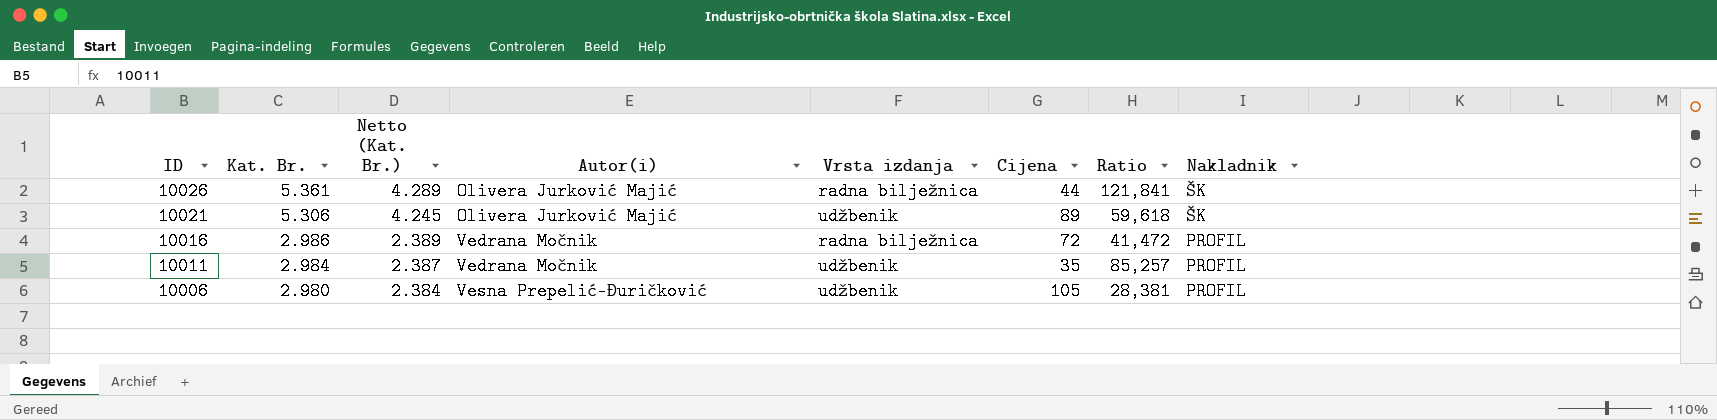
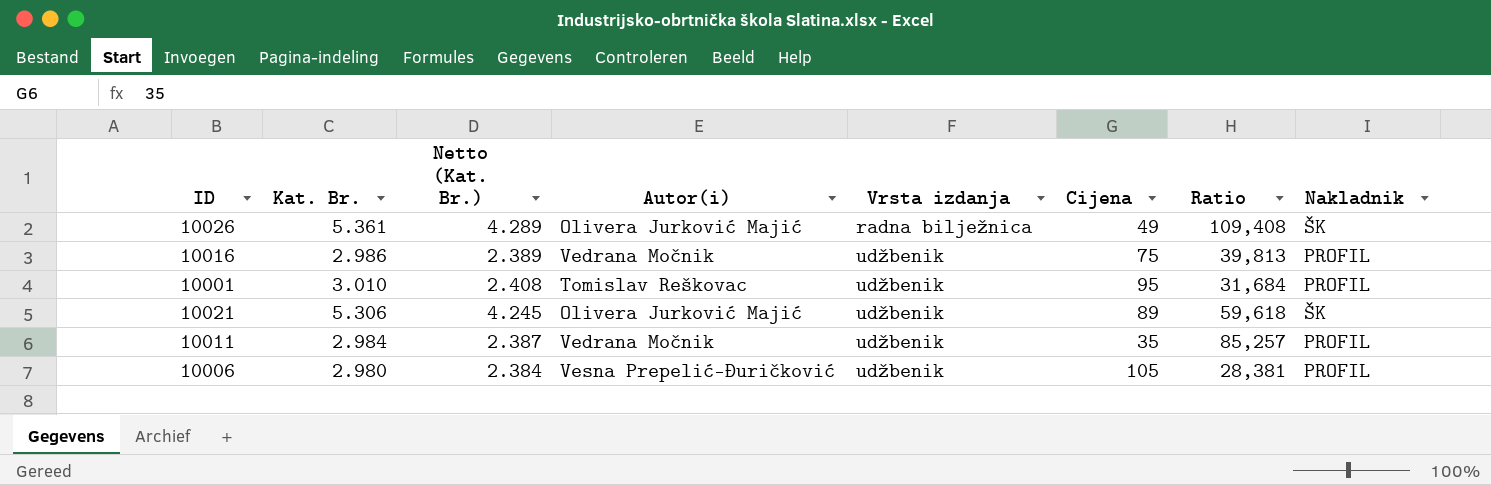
row order: ID descending -> Vrsta izdanja ascending
10026 | Cijena: 44 -> 49
10026 | Ratio: 121,841 -> 109,408
10016 | Vrsta izdanja: radna bilježnica -> udžbenik
10016 | Cijena: 72 -> 75
10016 | Ratio: 41,472 -> 39,813
row 10001: none -> 3.010 | 2.408 | Tomislav Reškovac | udžbenik | 95 | 31,684 | PROFIL

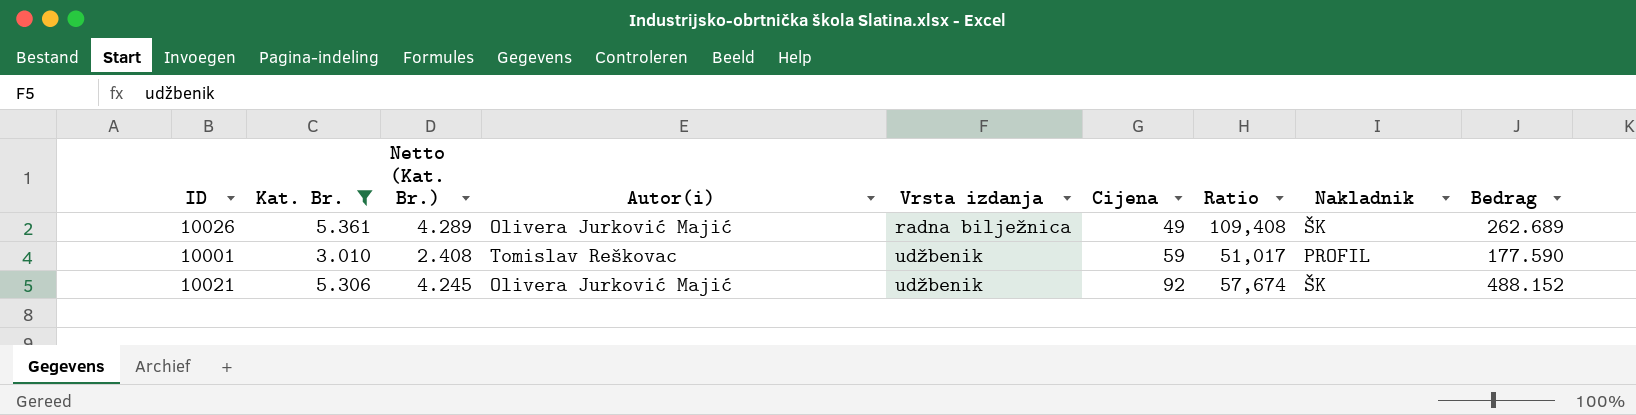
filter: none -> Kat. Br. >= 3.010
column Bedrag | formula: none -> [Kat. Br.] * [Cijena]
10001 | Cijena: 95 -> 59
10001 | Ratio: 31,684 -> 51,017
10021 | Cijena: 89 -> 92
10021 | Ratio: 59,618 -> 57,674

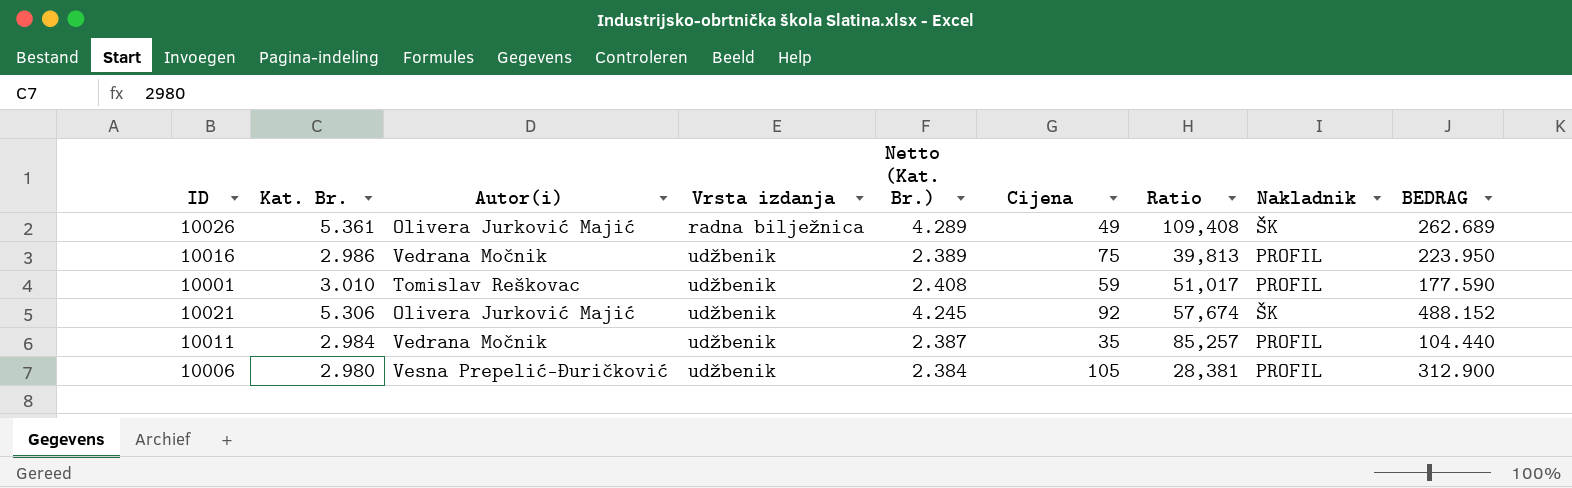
filter: Kat. Br. >= 3.010 -> none
column Netto (Kat. Br.) | position: 3 -> 5
column name: Bedrag -> BEDRAG

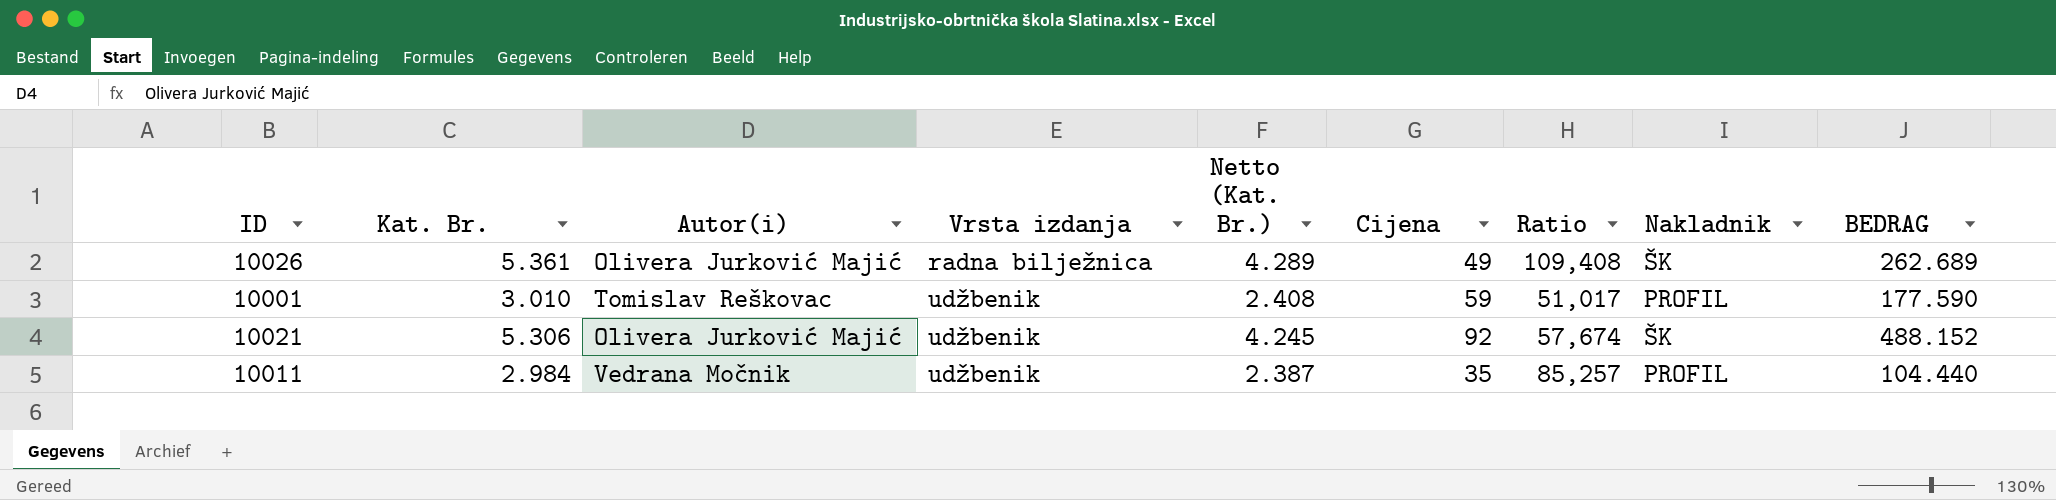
row 10016: 2.986 | Vedrana Močnik | udžbenik | 2.389 | 75 | 39,813 | PROFIL | 223.950 -> none
row 10006: 2.980 | Vesna Prepelić-Đuričković | udžbenik | 2.384 | 105 | 28,381 | PROFIL | 312.900 -> none

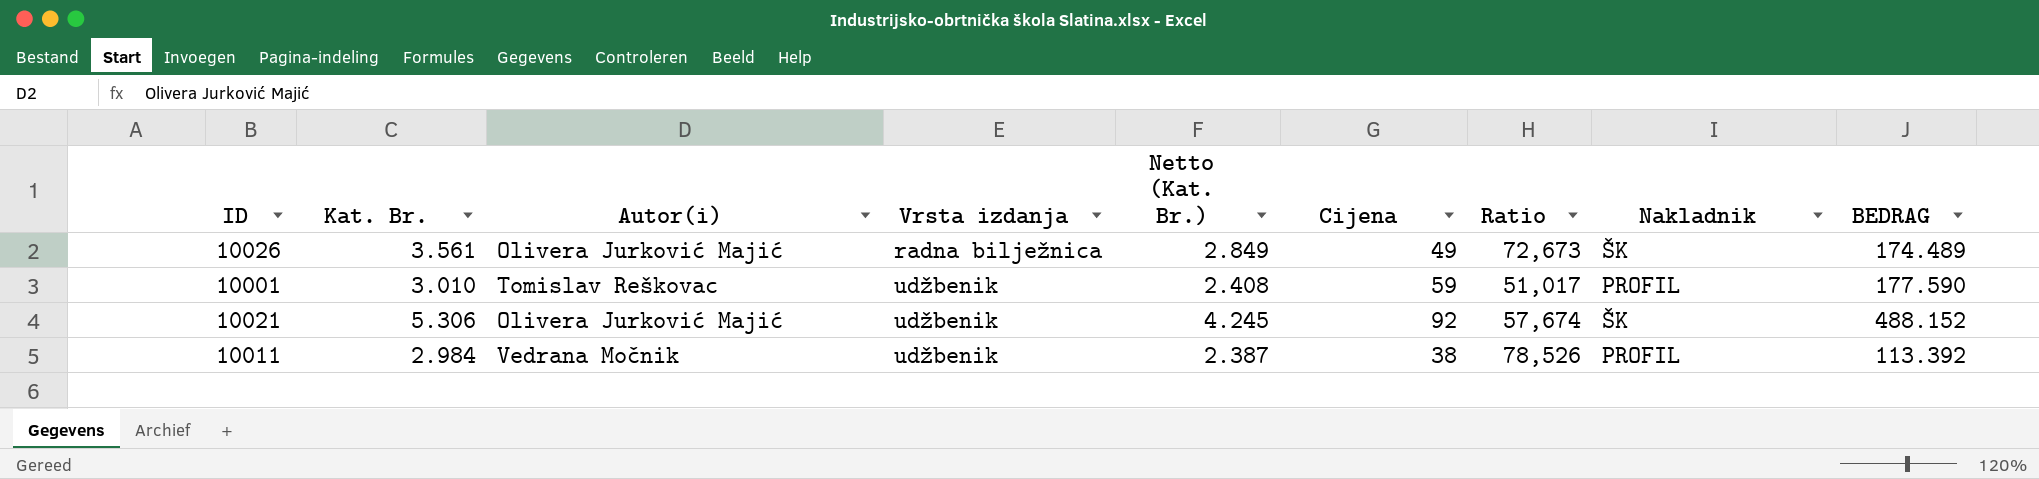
10026 | Kat. Br.: 5.361 -> 3.561
10026 | Netto (Kat. Br.): 4.289 -> 2.849
10026 | Ratio: 109,408 -> 72,673
10026 | BEDRAG: 262.689 -> 174.489
10011 | Cijena: 35 -> 38
10011 | Ratio: 85,257 -> 78,526
10011 | BEDRAG: 104.440 -> 113.392

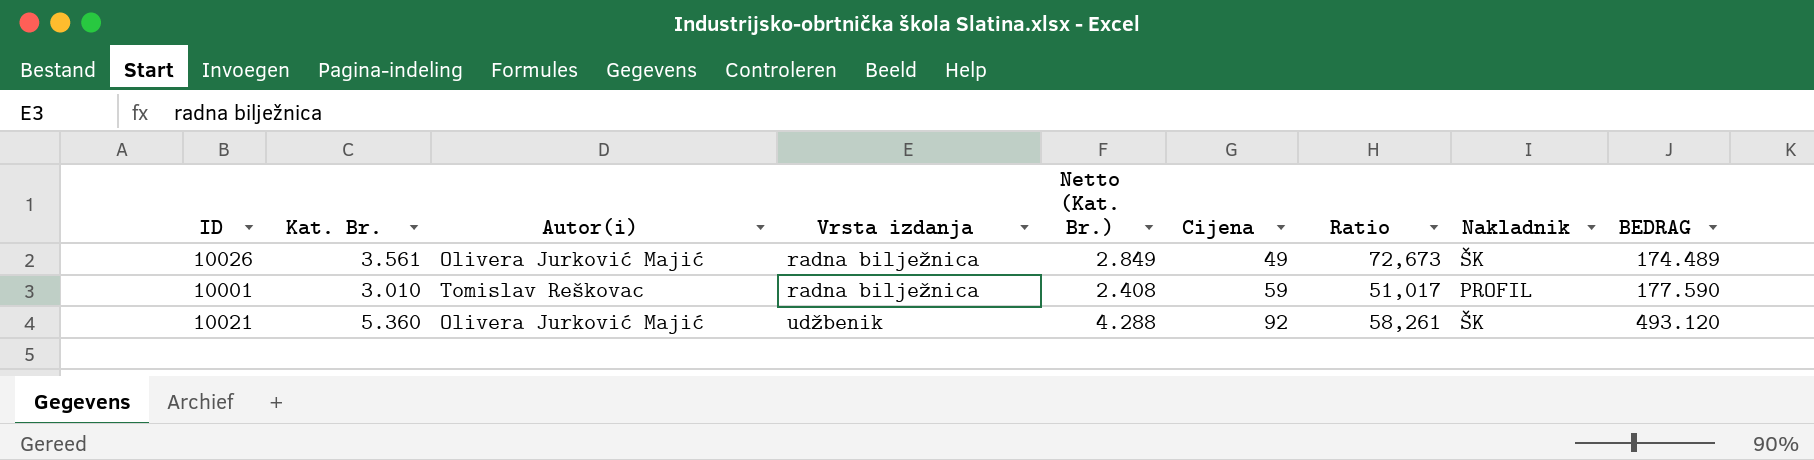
row 10011: 2.984 | Vedrana Močnik | udžbenik | 2.387 | 38 | 78,526 | PROFIL | 113.392 -> none
10001 | Vrsta izdanja: udžbenik -> radna bilježnica
10021 | Kat. Br.: 5.306 -> 5.360
10021 | Netto (Kat. Br.): 4.245 -> 4.288
10021 | Ratio: 57,674 -> 58,261
10021 | BEDRAG: 488.152 -> 493.120

